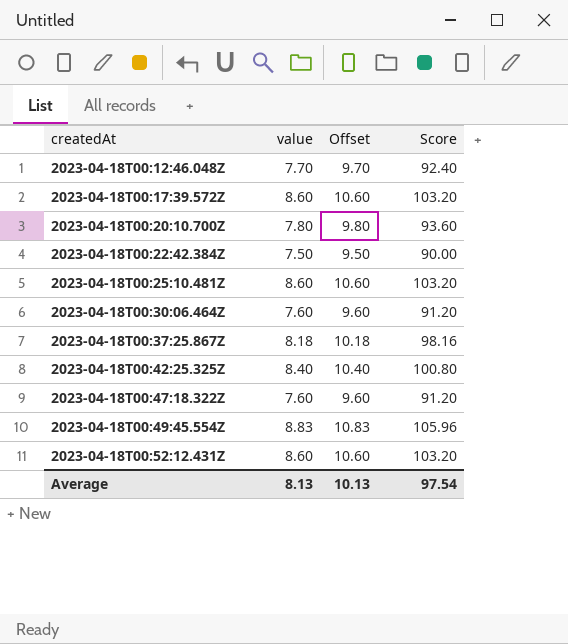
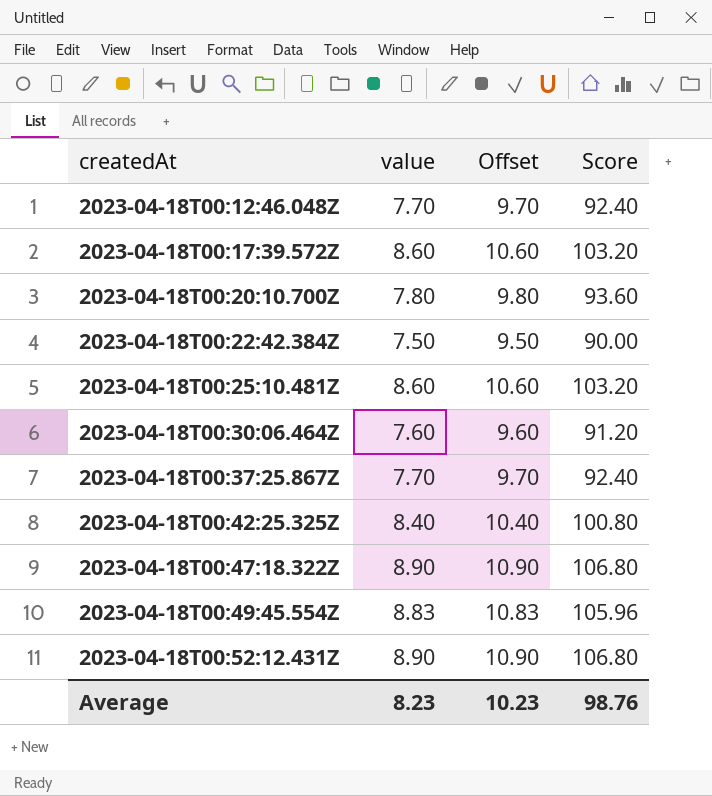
2023-04-18T00:37:25.867Z | value: 8.18 -> 7.70
2023-04-18T00:37:25.867Z | Offset: 10.18 -> 9.70
2023-04-18T00:37:25.867Z | Score: 98.16 -> 92.40
2023-04-18T00:47:18.322Z | value: 7.60 -> 8.90
2023-04-18T00:47:18.322Z | Offset: 9.60 -> 10.90
2023-04-18T00:47:18.322Z | Score: 91.20 -> 106.80
2023-04-18T00:52:12.431Z | value: 8.60 -> 8.90
2023-04-18T00:52:12.431Z | Offset: 10.60 -> 10.90
2023-04-18T00:52:12.431Z | Score: 103.20 -> 106.80
Average | value: 8.13 -> 8.23
Average | Offset: 10.13 -> 10.23
Average | Score: 97.54 -> 98.76

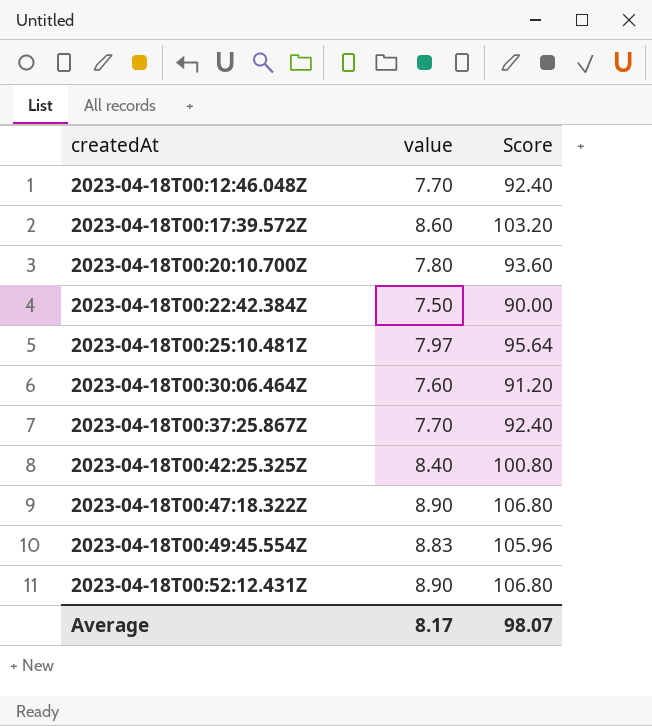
column Offset | formula: [value] + 2 -> none
2023-04-18T00:25:10.481Z | value: 8.60 -> 7.97
2023-04-18T00:25:10.481Z | Score: 103.20 -> 95.64
Average | value: 8.23 -> 8.17
Average | Score: 98.76 -> 98.07

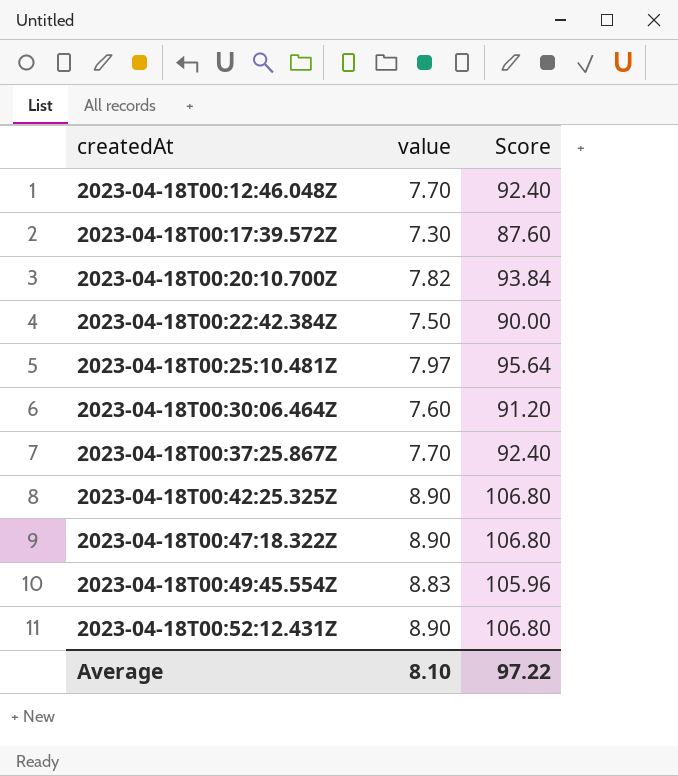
2023-04-18T00:17:39.572Z | value: 8.60 -> 7.30
2023-04-18T00:17:39.572Z | Score: 103.20 -> 87.60
2023-04-18T00:20:10.700Z | value: 7.80 -> 7.82
2023-04-18T00:20:10.700Z | Score: 93.60 -> 93.84
2023-04-18T00:42:25.325Z | value: 8.40 -> 8.90
2023-04-18T00:42:25.325Z | Score: 100.80 -> 106.80
Average | value: 8.17 -> 8.10
Average | Score: 98.07 -> 97.22

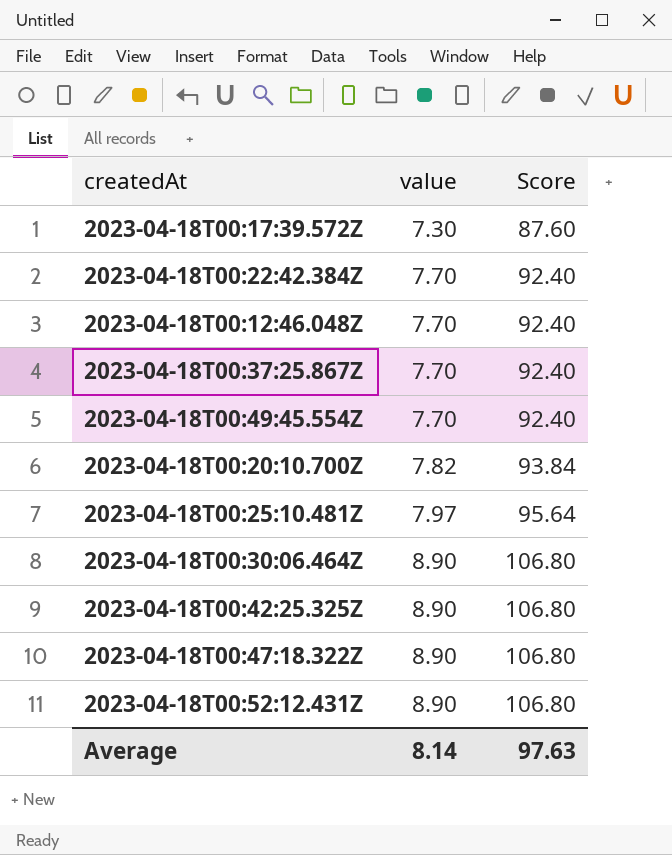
row order: createdAt ascending -> value ascending
2023-04-18T00:22:42.384Z | value: 7.50 -> 7.70
2023-04-18T00:22:42.384Z | Score: 90.00 -> 92.40
2023-04-18T00:49:45.554Z | value: 8.83 -> 7.70
2023-04-18T00:49:45.554Z | Score: 105.96 -> 92.40
2023-04-18T00:30:06.464Z | value: 7.60 -> 8.90
2023-04-18T00:30:06.464Z | Score: 91.20 -> 106.80
Average | value: 8.10 -> 8.14
Average | Score: 97.22 -> 97.63

